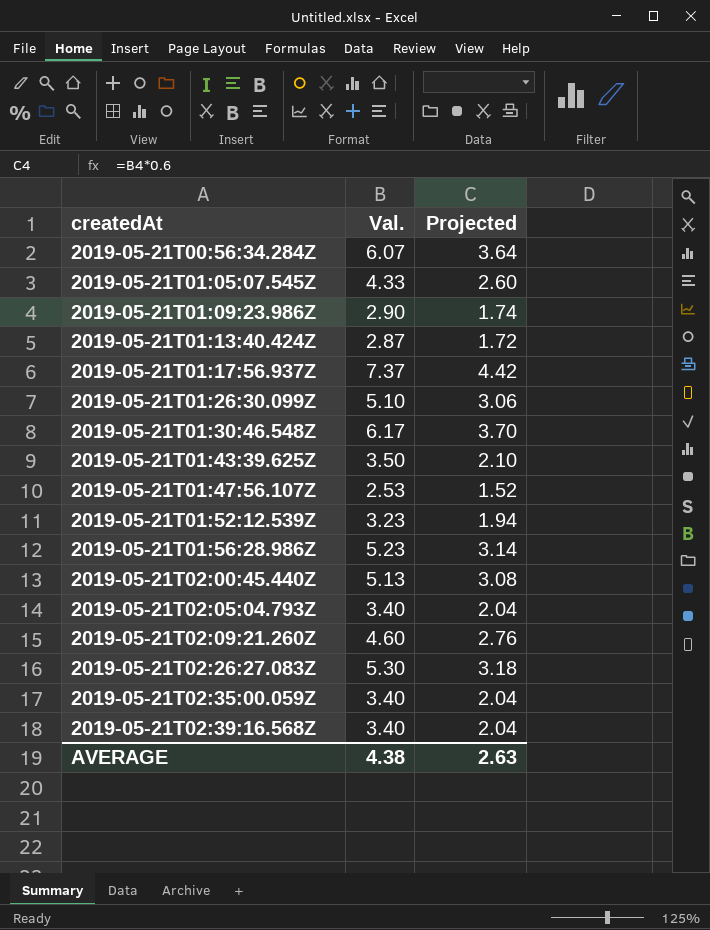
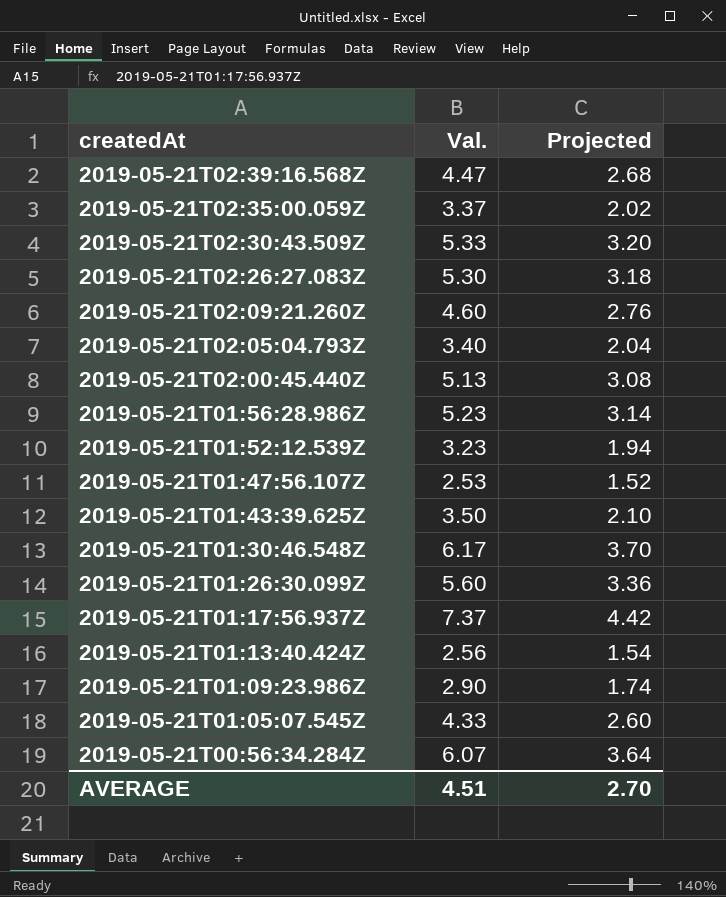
row order: createdAt ascending -> createdAt descending
2019-05-21T02:39:16.568Z | Val.: 3.40 -> 4.47
2019-05-21T02:39:16.568Z | Projected: 2.04 -> 2.68
2019-05-21T02:35:00.059Z | Val.: 3.40 -> 3.37
2019-05-21T02:35:00.059Z | Projected: 2.04 -> 2.02
row 2019-05-21T02:30:43.509Z: none -> 5.33 | 3.20
2019-05-21T01:26:30.099Z | Val.: 5.10 -> 5.60
2019-05-21T01:26:30.099Z | Projected: 3.06 -> 3.36
2019-05-21T01:13:40.424Z | Val.: 2.87 -> 2.56
2019-05-21T01:13:40.424Z | Projected: 1.72 -> 1.54
AVERAGE | Val.: 4.38 -> 4.51
AVERAGE | Projected: 2.63 -> 2.70

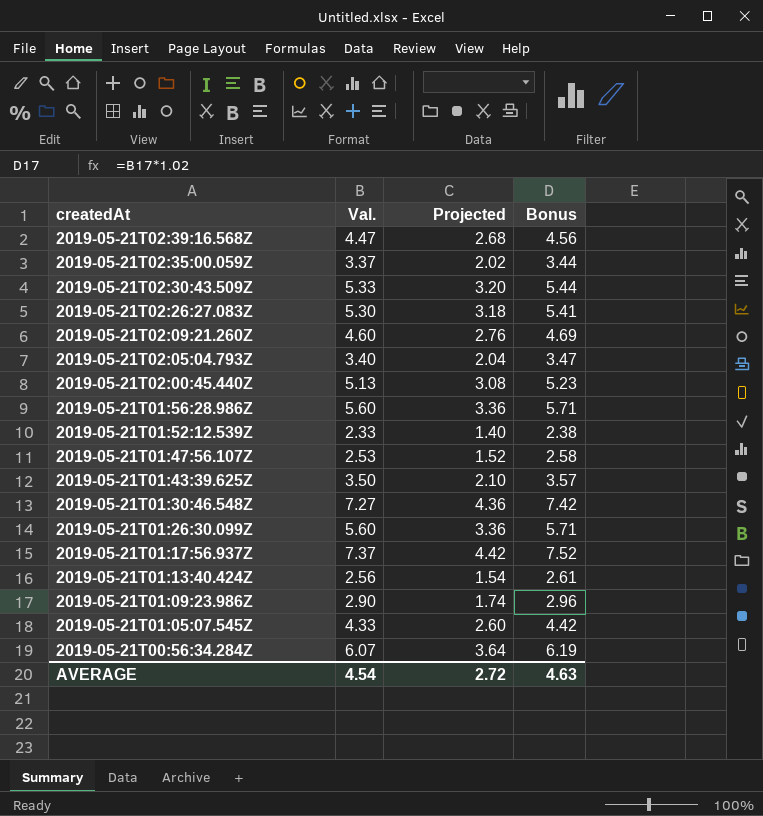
column Bonus | formula: none -> [Val.] * 1.02
2019-05-21T01:56:28.986Z | Val.: 5.23 -> 5.60
2019-05-21T01:56:28.986Z | Projected: 3.14 -> 3.36
2019-05-21T01:52:12.539Z | Val.: 3.23 -> 2.33
2019-05-21T01:52:12.539Z | Projected: 1.94 -> 1.40
2019-05-21T01:30:46.548Z | Val.: 6.17 -> 7.27
2019-05-21T01:30:46.548Z | Projected: 3.70 -> 4.36
AVERAGE | Val.: 4.51 -> 4.54
AVERAGE | Projected: 2.70 -> 2.72

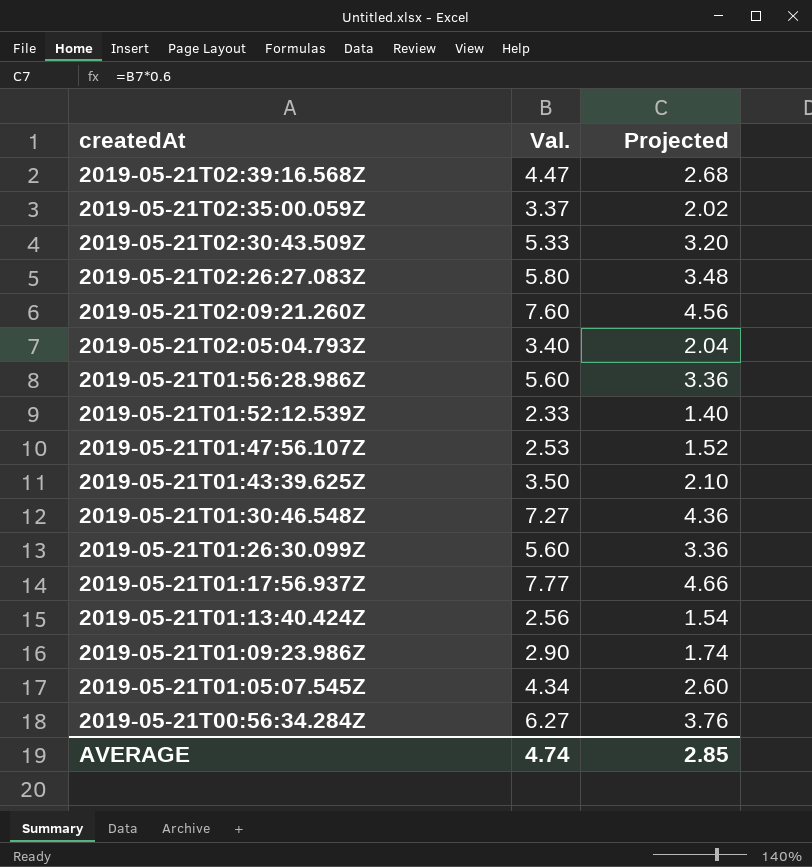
column Bonus | formula: [Val.] * 1.02 -> none
row 2019-05-21T02:00:45.440Z: 5.13 | 3.08 | 5.23 -> none
2019-05-21T02:26:27.083Z | Val.: 5.30 -> 5.80
2019-05-21T02:26:27.083Z | Projected: 3.18 -> 3.48
2019-05-21T02:09:21.260Z | Val.: 4.60 -> 7.60
2019-05-21T02:09:21.260Z | Projected: 2.76 -> 4.56
2019-05-21T01:17:56.937Z | Val.: 7.37 -> 7.77
2019-05-21T01:17:56.937Z | Projected: 4.42 -> 4.66
2019-05-21T01:05:07.545Z | Val.: 4.33 -> 4.34
2019-05-21T00:56:34.284Z | Val.: 6.07 -> 6.27
2019-05-21T00:56:34.284Z | Projected: 3.64 -> 3.76
AVERAGE | Val.: 4.54 -> 4.74
AVERAGE | Projected: 2.72 -> 2.85

